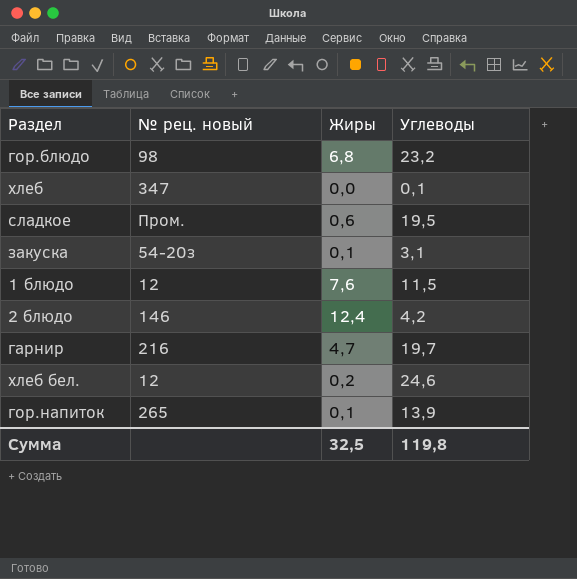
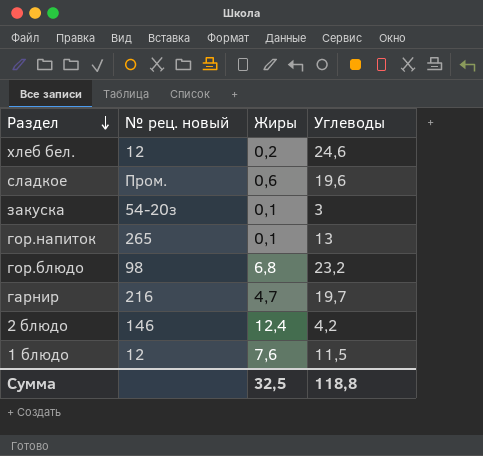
row order: none -> Раздел descending
row хлеб: 347 | 0,0 | 0,1 -> none
сладкое | Углеводы: 19,5 -> 19,6
закуска | Углеводы: 3,1 -> 3
гор.напиток | Углеводы: 13,9 -> 13
Сумма | Углеводы: 119,8 -> 118,8

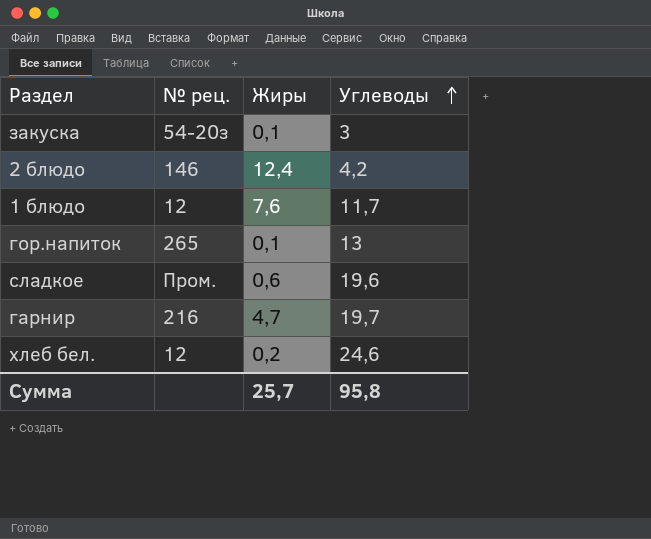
row order: Раздел descending -> Углеводы ascending
column name: № рец. новый -> № рец.
row гор.блюдо: 98 | 6,8 | 23,2 -> none
1 блюдо | Углеводы: 11,5 -> 11,7
Сумма | Жиры: 32,5 -> 25,7
Сумма | Углеводы: 118,8 -> 95,8

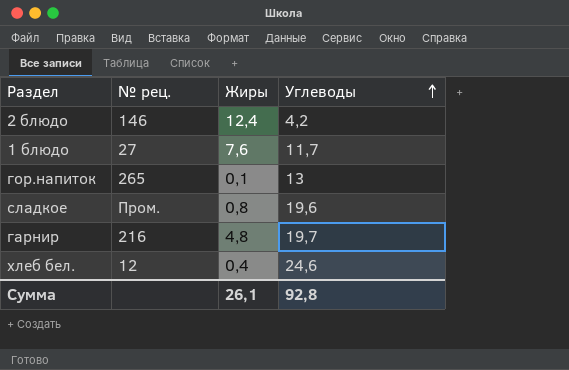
row закуска: 54-20з | 0,1 | 3 -> none
1 блюдо | № рец.: 12 -> 27
сладкое | Жиры: 0,6 -> 0,8
гарнир | Жиры: 4,7 -> 4,8
хлеб бел. | Жиры: 0,2 -> 0,4
Сумма | Жиры: 25,7 -> 26,1
Сумма | Углеводы: 95,8 -> 92,8

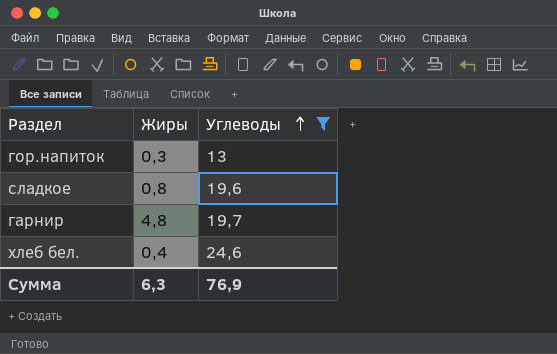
filter: none -> Углеводы >= 13
column № рец. | position: 2 -> none
гор.напиток | Жиры: 0,1 -> 0,3
Сумма | Жиры: 26,1 -> 6,3
Сумма | Углеводы: 92,8 -> 76,9

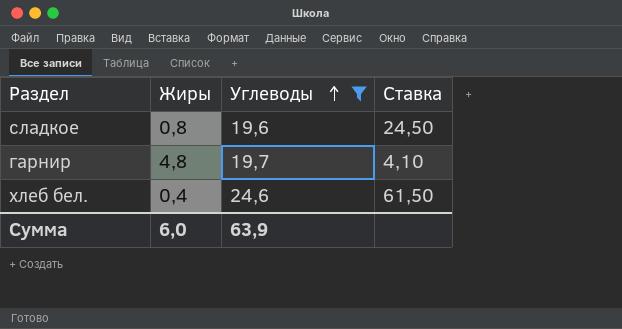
column Ставка | formula: none -> [Углеводы] / [Жиры]
row гор.напиток: 0,3 | 13 -> none
Сумма | Жиры: 6,3 -> 6,0
Сумма | Углеводы: 76,9 -> 63,9

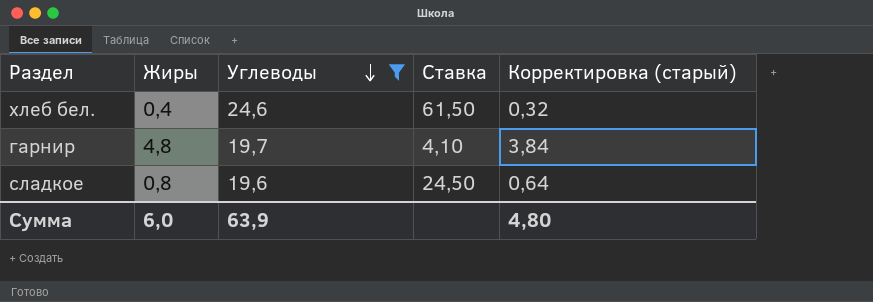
row order: Углеводы ascending -> Углеводы descending
column Корректировка (старый) | formula: none -> [Жиры] * 0,8

